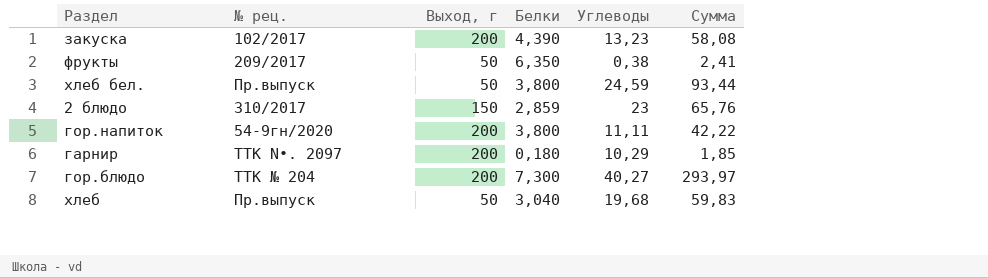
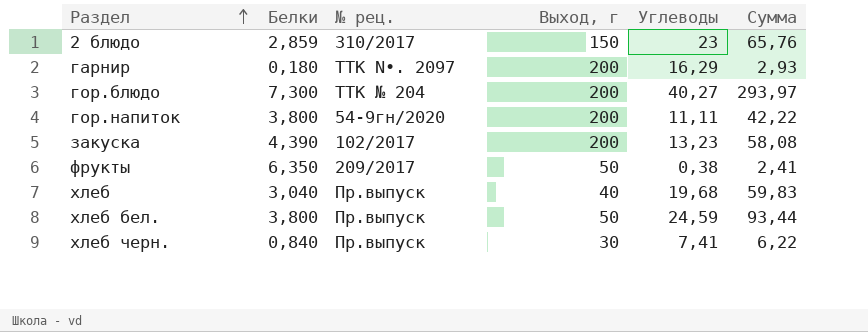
row order: none -> Раздел ascending
column Белки | position: 4 -> 2
гарнир | Углеводы: 10,29 -> 16,29
гарнир | Сумма: 1,85 -> 2,93
хлеб | Выход, г: 50 -> 40
row хлеб черн.: none -> 0,840 | Пр.выпуск | 30 | 7,41 | 6,22

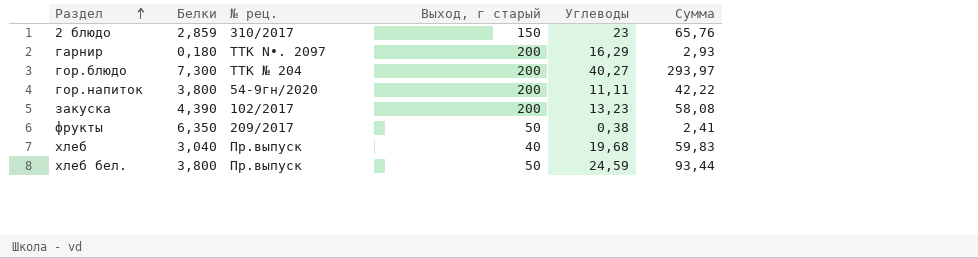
column name: Выход, г -> Выход, г старый
row хлеб черн.: 0,840 | Пр.выпуск | 30 | 7,41 | 6,22 -> none

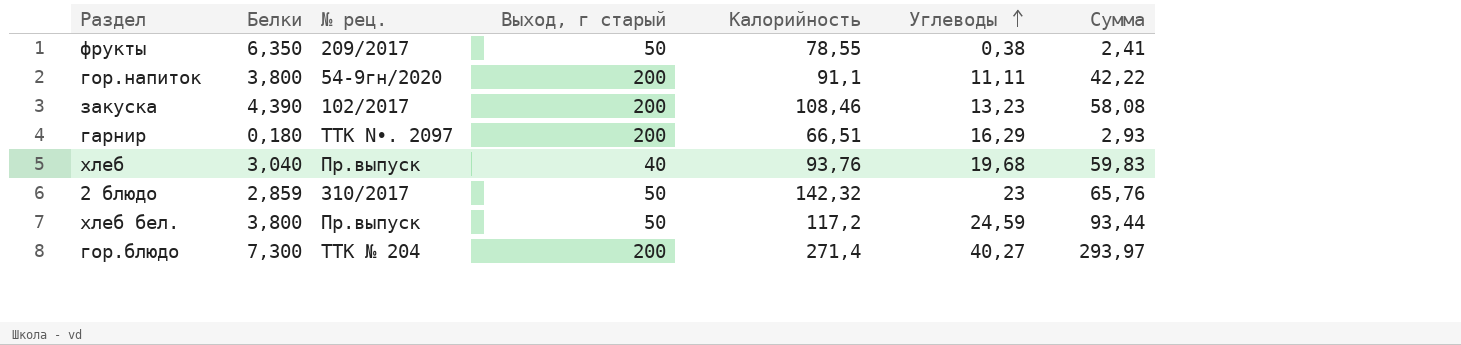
row order: Раздел ascending -> Углеводы ascending
column Калорийность | position: none -> 5
2 блюдо | Выход, г старый: 150 -> 50

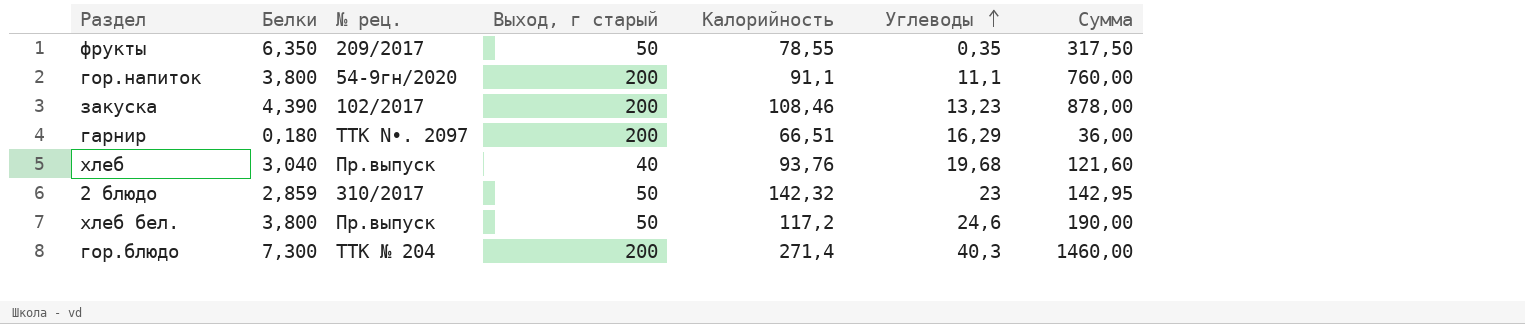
column Сумма | formula: [Белки] * [Углеводы] -> [Белки] * [Выход, г старый]
фрукты | Углеводы: 0,38 -> 0,35
гор.напиток | Углеводы: 11,11 -> 11,1
хлеб бел. | Углеводы: 24,59 -> 24,6
гор.блюдо | Углеводы: 40,27 -> 40,3

